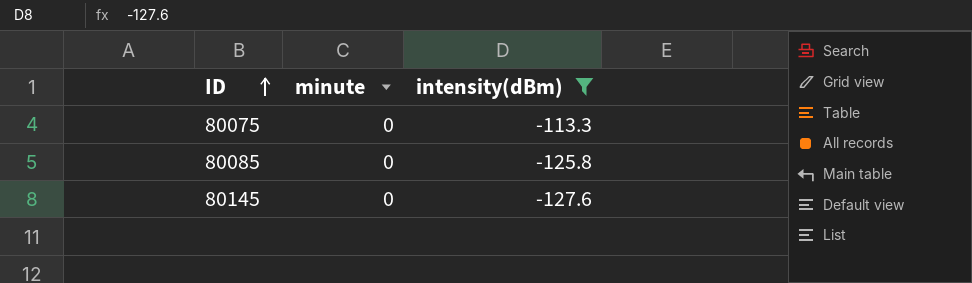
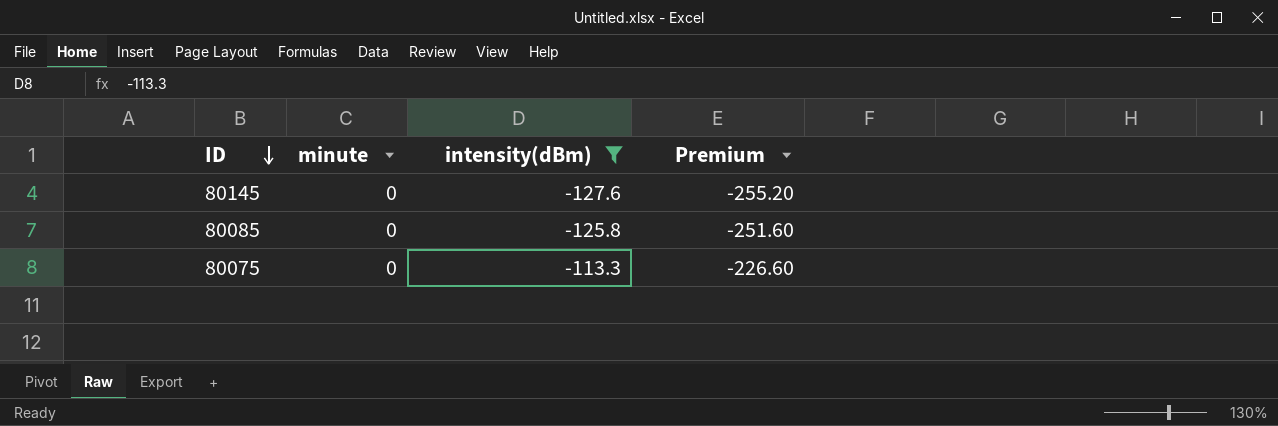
row order: ID ascending -> ID descending
column Premium | formula: none -> [intensity(dBm)] * 2

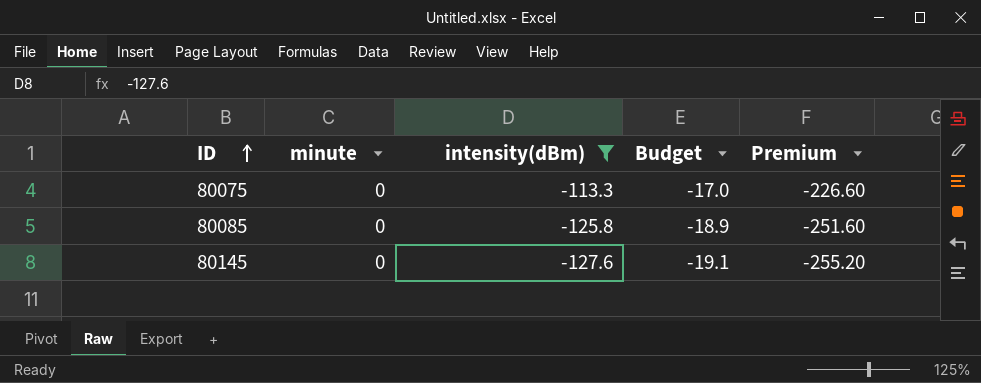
row order: ID descending -> ID ascending
column Budget | formula: none -> [intensity(dBm)] * 0.15

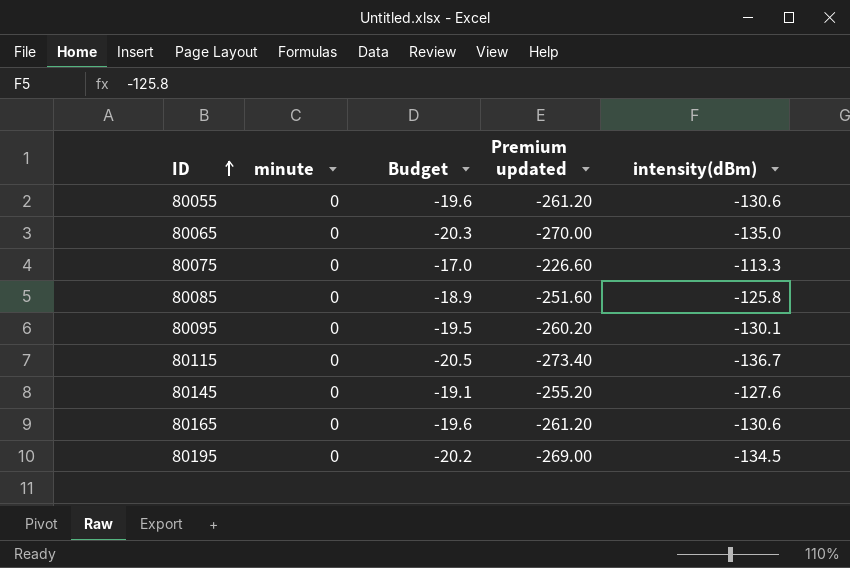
filter: intensity(dBm) >= -127.6 -> none
column name: Premium -> Premium updated
column intensity(dBm) | position: 3 -> 5

